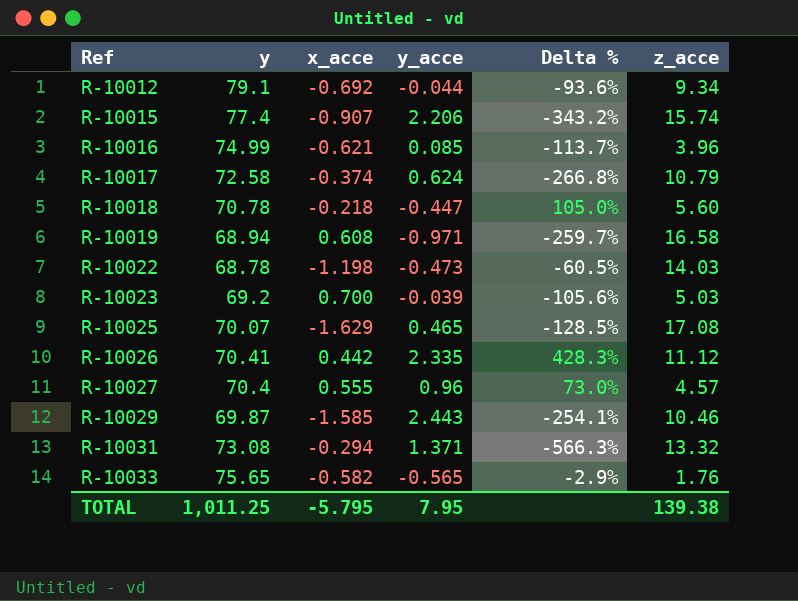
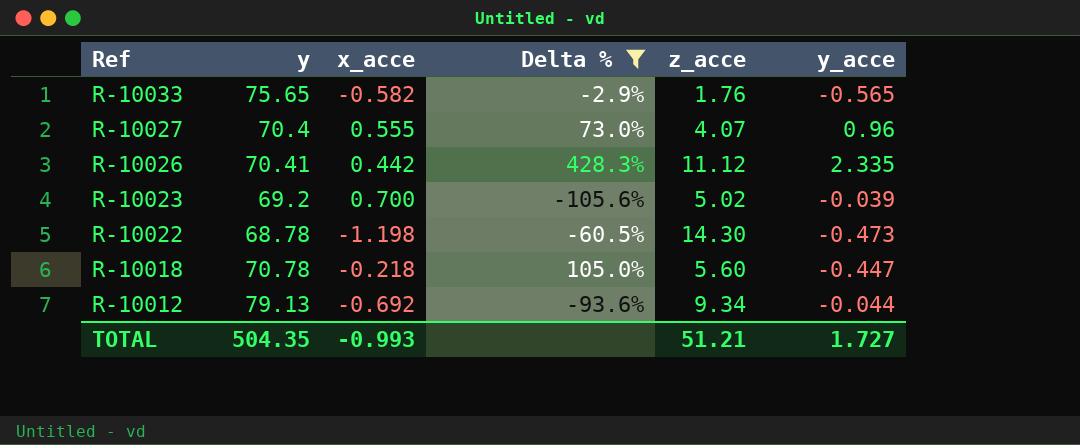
filter: none -> Delta % >= -105.6%
row order: Ref ascending -> Ref descending
column y_acce | position: 4 -> 6
R-10027 | z_acce: 4.57 -> 4.07
R-10023 | z_acce: 5.03 -> 5.02
R-10022 | z_acce: 14.03 -> 14.30
R-10012 | y: 79.1 -> 79.13
TOTAL | y: 1,011.25 -> 504.35
TOTAL | x_acce: -5.795 -> -0.993
TOTAL | z_acce: 139.38 -> 51.21
TOTAL | y_acce: 7.95 -> 1.727

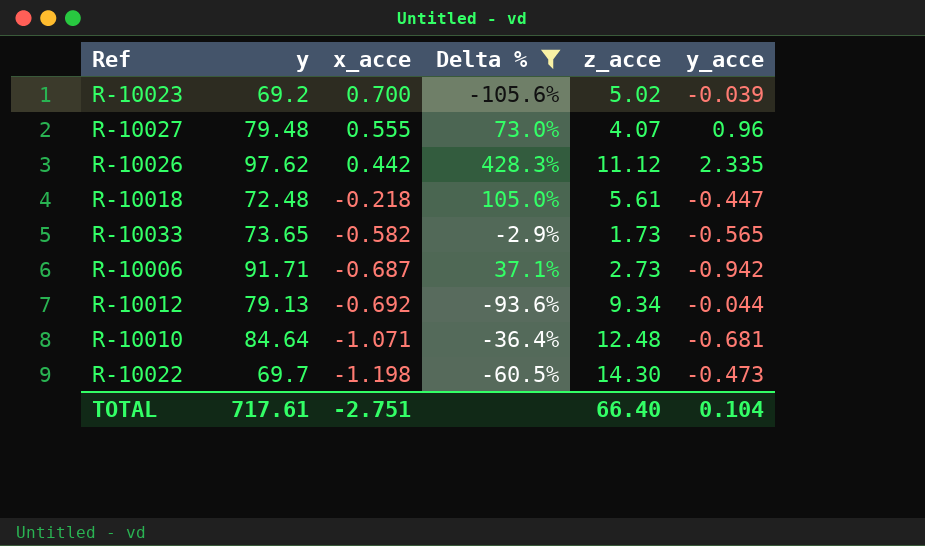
row order: Ref descending -> x_acce descending
R-10027 | y: 70.4 -> 79.48
R-10026 | y: 70.41 -> 97.62
R-10018 | y: 70.78 -> 72.48
R-10018 | z_acce: 5.60 -> 5.61
R-10033 | y: 75.65 -> 73.65
R-10033 | z_acce: 1.76 -> 1.73
row R-10006: none -> 91.71 | -0.687 | 37.1% | 2.73 | -0.942
row R-10010: none -> 84.64 | -1.071 | -36.4% | 12.48 | -0.681
R-10022 | y: 68.78 -> 69.7
TOTAL | y: 504.35 -> 717.61
TOTAL | x_acce: -0.993 -> -2.751
TOTAL | z_acce: 51.21 -> 66.40
TOTAL | y_acce: 1.727 -> 0.104

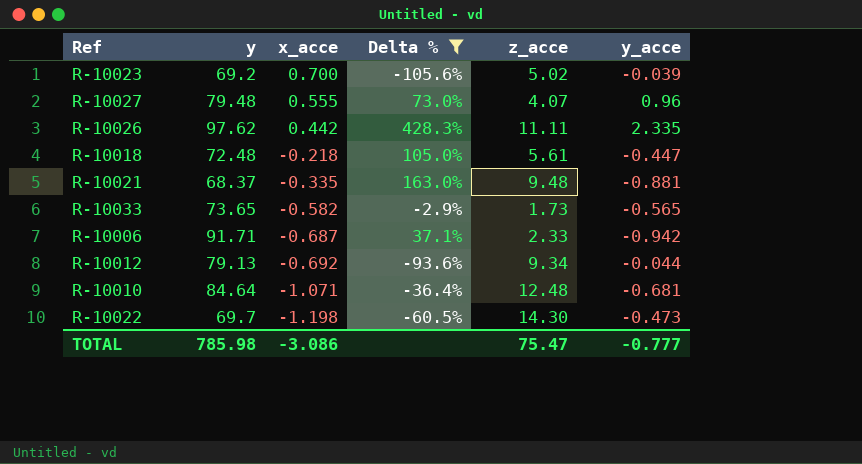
R-10026 | z_acce: 11.12 -> 11.11
row R-10021: none -> 68.37 | -0.335 | 163.0% | 9.48 | -0.881
R-10006 | z_acce: 2.73 -> 2.33
TOTAL | y: 717.61 -> 785.98
TOTAL | x_acce: -2.751 -> -3.086
TOTAL | z_acce: 66.40 -> 75.47
TOTAL | y_acce: 0.104 -> -0.777

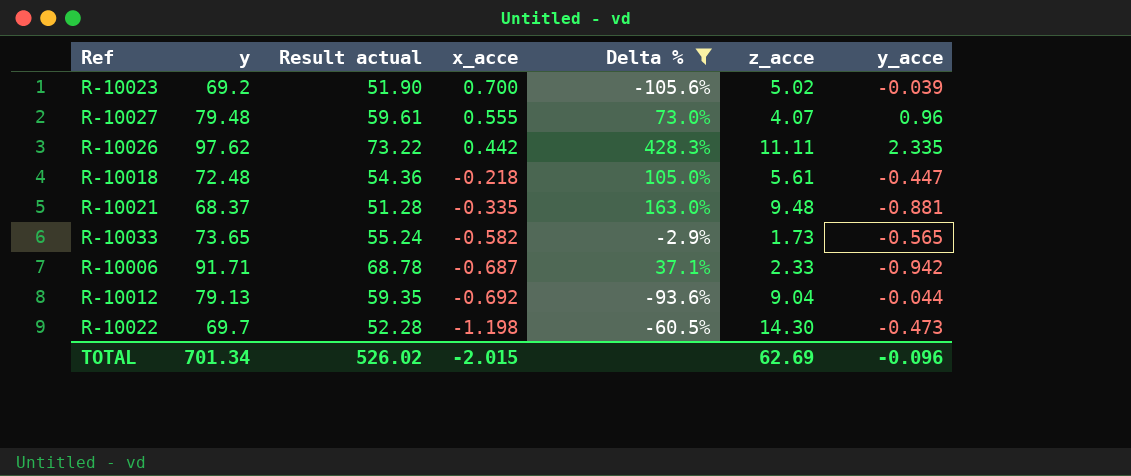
column Result actual | formula: none -> [y] * 0.75
row R-10010: 84.64 | -1.071 | -36.4% | 12.48 | -0.681 -> none
R-10012 | z_acce: 9.34 -> 9.04
TOTAL | y: 785.98 -> 701.34
TOTAL | x_acce: -3.086 -> -2.015
TOTAL | z_acce: 75.47 -> 62.69
TOTAL | y_acce: -0.777 -> -0.096

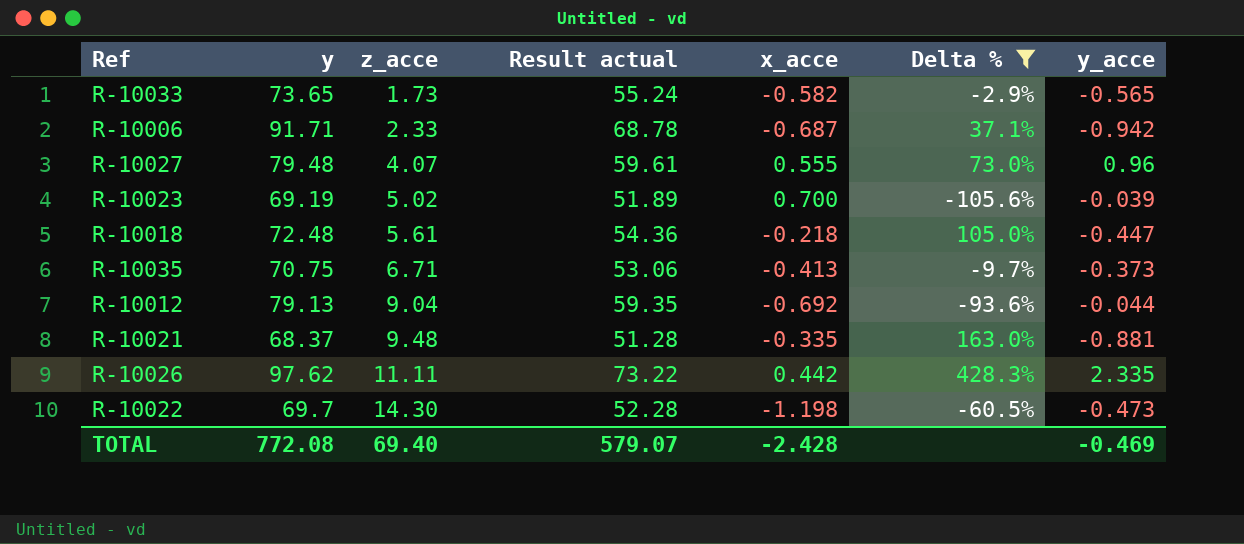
row order: x_acce descending -> z_acce ascending
column z_acce | position: 6 -> 3
R-10023 | y: 69.2 -> 69.19
R-10023 | Result actual: 51.90 -> 51.89
row R-10035: none -> 70.75 | 6.71 | 53.06 | -0.413 | -9.7% | -0.373
TOTAL | y: 701.34 -> 772.08
TOTAL | z_acce: 62.69 -> 69.40
TOTAL | Result actual: 526.02 -> 579.07
TOTAL | x_acce: -2.015 -> -2.428
TOTAL | y_acce: -0.096 -> -0.469

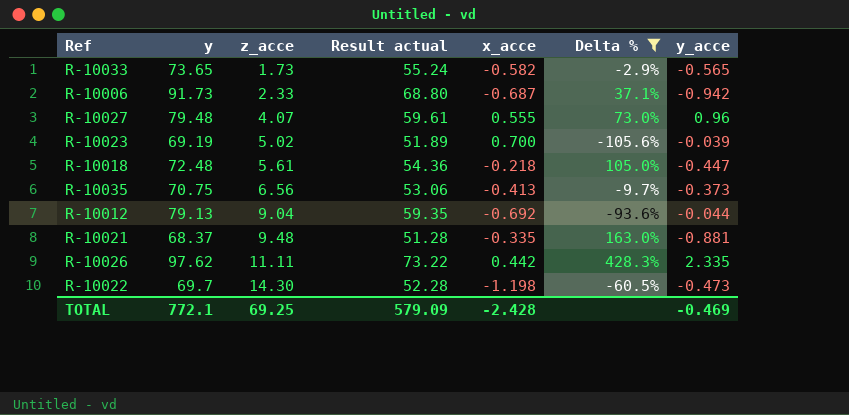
R-10006 | y: 91.71 -> 91.73
R-10006 | Result actual: 68.78 -> 68.80
R-10035 | z_acce: 6.71 -> 6.56
TOTAL | y: 772.08 -> 772.1
TOTAL | z_acce: 69.40 -> 69.25
TOTAL | Result actual: 579.07 -> 579.09

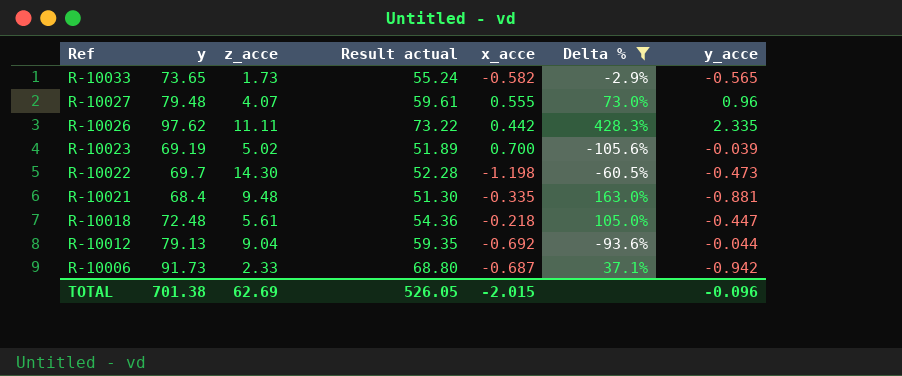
row order: z_acce ascending -> Ref descending
row R-10035: 70.75 | 6.56 | 53.06 | -0.413 | -9.7% | -0.373 -> none
R-10021 | y: 68.37 -> 68.4
R-10021 | Result actual: 51.28 -> 51.30
TOTAL | y: 772.1 -> 701.38
TOTAL | z_acce: 69.25 -> 62.69
TOTAL | Result actual: 579.09 -> 526.05
TOTAL | x_acce: -2.428 -> -2.015
TOTAL | y_acce: -0.469 -> -0.096

